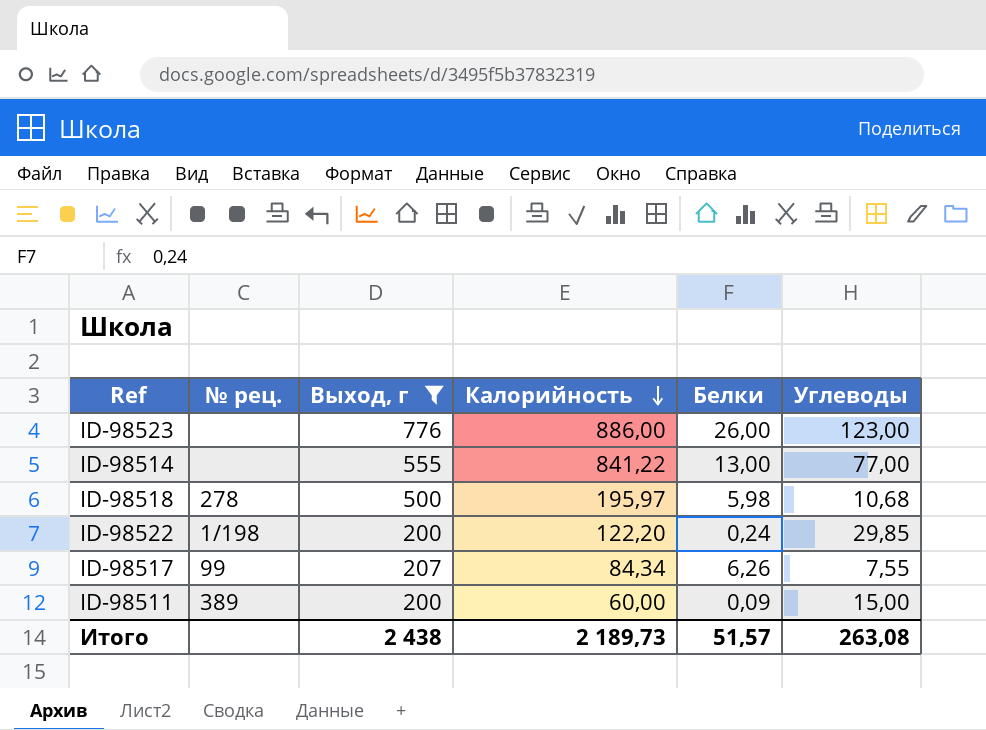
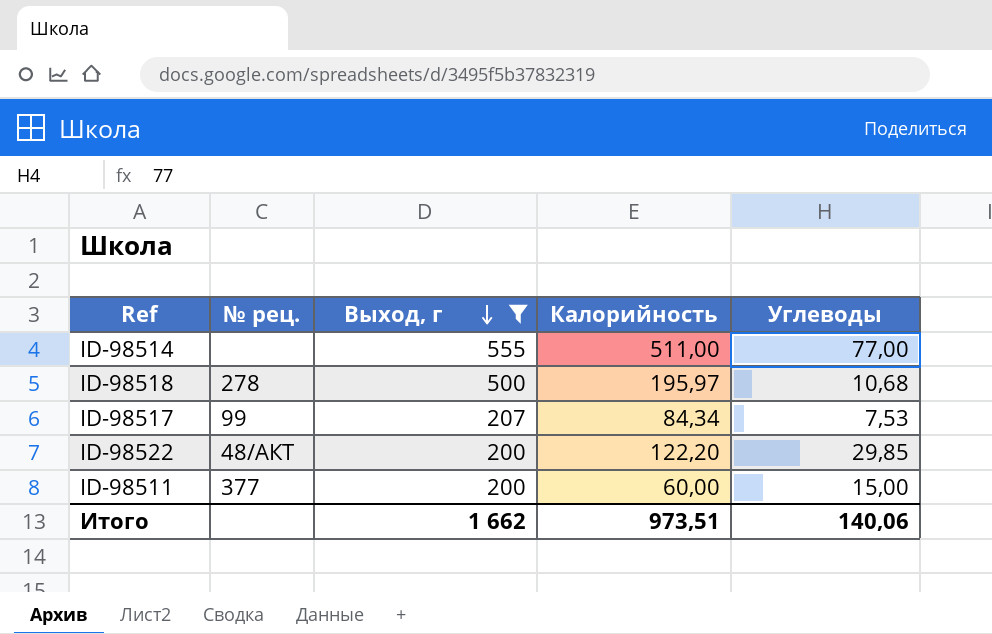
row order: Калорийность descending -> Выход, г descending
column Белки | position: 5 -> none
row ID-98523: none | 776 | 886,00 | 26,00 | 123,00 -> none
ID-98514 | Калорийность: 841,22 -> 511,00
ID-98517 | Углеводы: 7,55 -> 7,53
ID-98522 | № рец.: 1/198 -> 48/АКТ
ID-98511 | № рец.: 389 -> 377
Итого | Выход, г: 2 438 -> 1 662
Итого | Калорийность: 2 189,73 -> 973,51
Итого | Углеводы: 263,08 -> 140,06

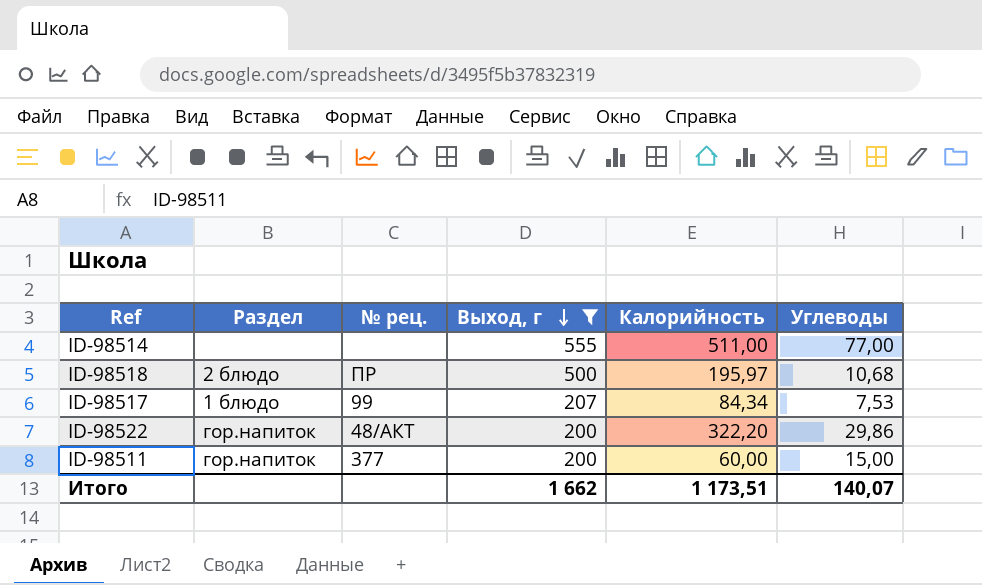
column Раздел | position: none -> 2
ID-98518 | № рец.: 278 -> ПР
ID-98522 | Калорийность: 122,20 -> 322,20
ID-98522 | Углеводы: 29,85 -> 29,86
Итого | Калорийность: 973,51 -> 1 173,51
Итого | Углеводы: 140,06 -> 140,07

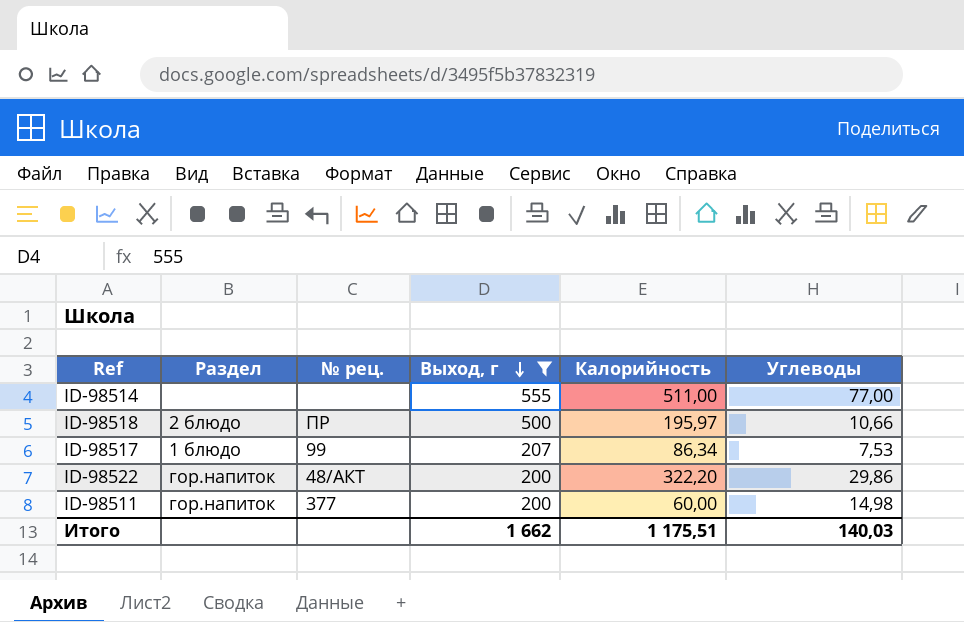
ID-98518 | Углеводы: 10,68 -> 10,66
ID-98517 | Калорийность: 84,34 -> 86,34
ID-98511 | Углеводы: 15,00 -> 14,98
Итого | Калорийность: 1 173,51 -> 1 175,51
Итого | Углеводы: 140,07 -> 140,03

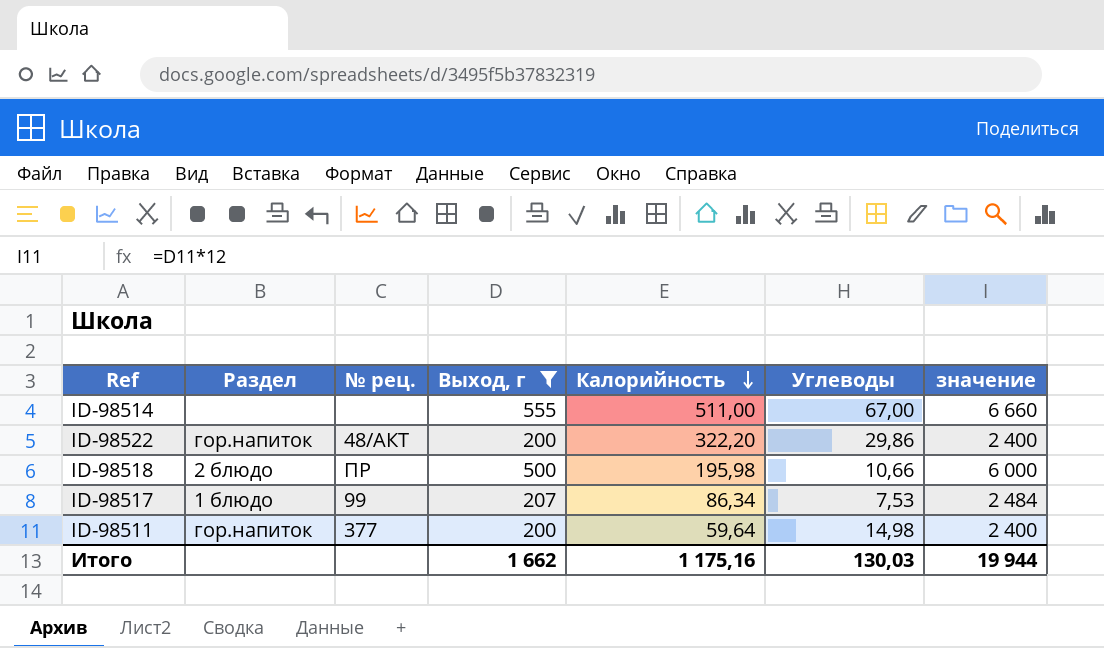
row order: Выход, г descending -> Калорийность descending
column значение | formula: none -> [Выход, г] * 12
ID-98514 | Углеводы: 77,00 -> 67,00
ID-98518 | Калорийность: 195,97 -> 195,98
ID-98511 | Калорийность: 60,00 -> 59,64
Итого | Калорийность: 1 175,51 -> 1 175,16
Итого | Углеводы: 140,03 -> 130,03

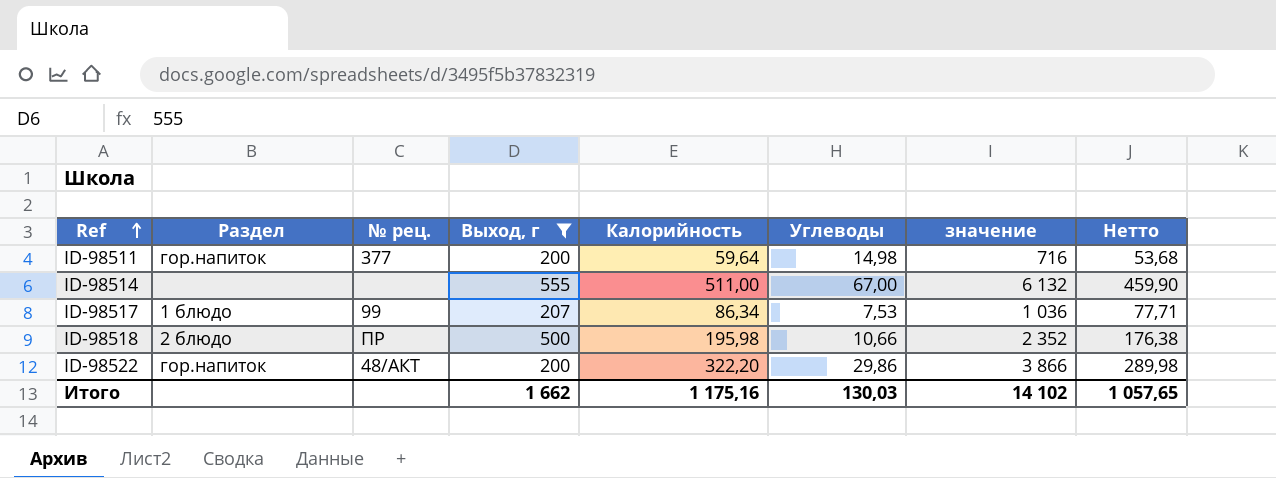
row order: Калорийность descending -> Ref ascending
column значение | formula: [Выход, г] * 12 -> [Калорийность] * 12
column Нетто | formula: none -> [Калорийность] * 0,9
Итого | значение: 19 944 -> 14 102

